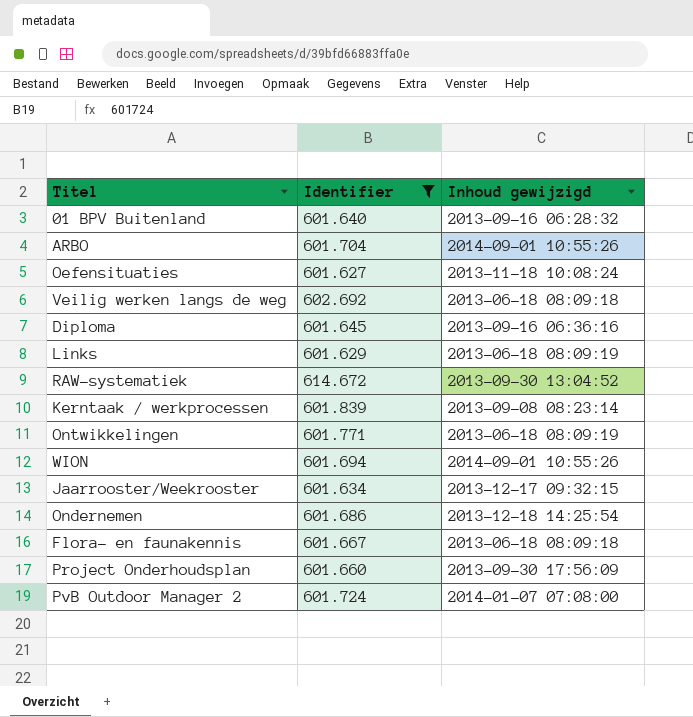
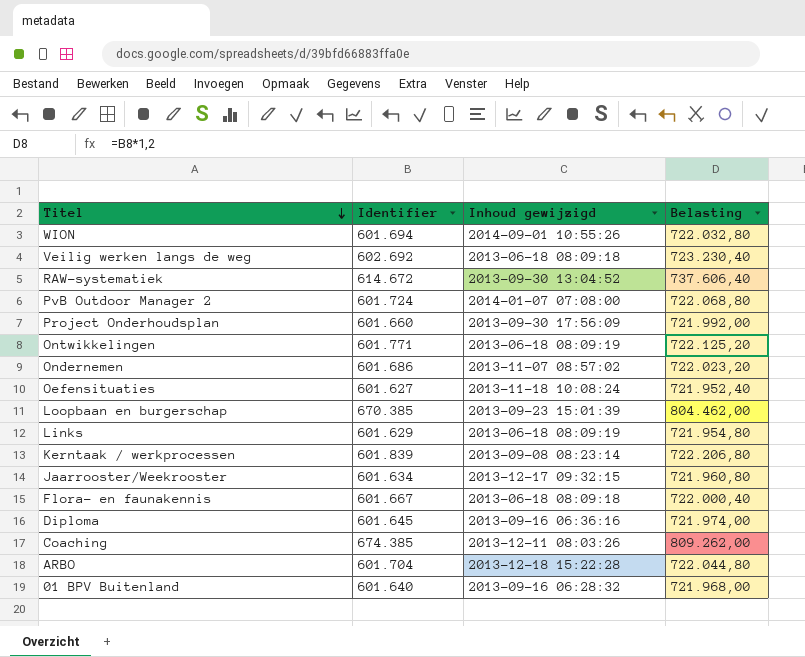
filter: Identifier <= 614.672 -> none
row order: none -> Titel descending
column Belasting | formula: none -> [Identifier] * 1,2
Ondernemen | Inhoud gewijzigd: 2013-12-18 14:25:54 -> 2013-11-07 08:57:02
ARBO | Inhoud gewijzigd: 2014-09-01 10:55:26 -> 2013-12-18 15:22:28

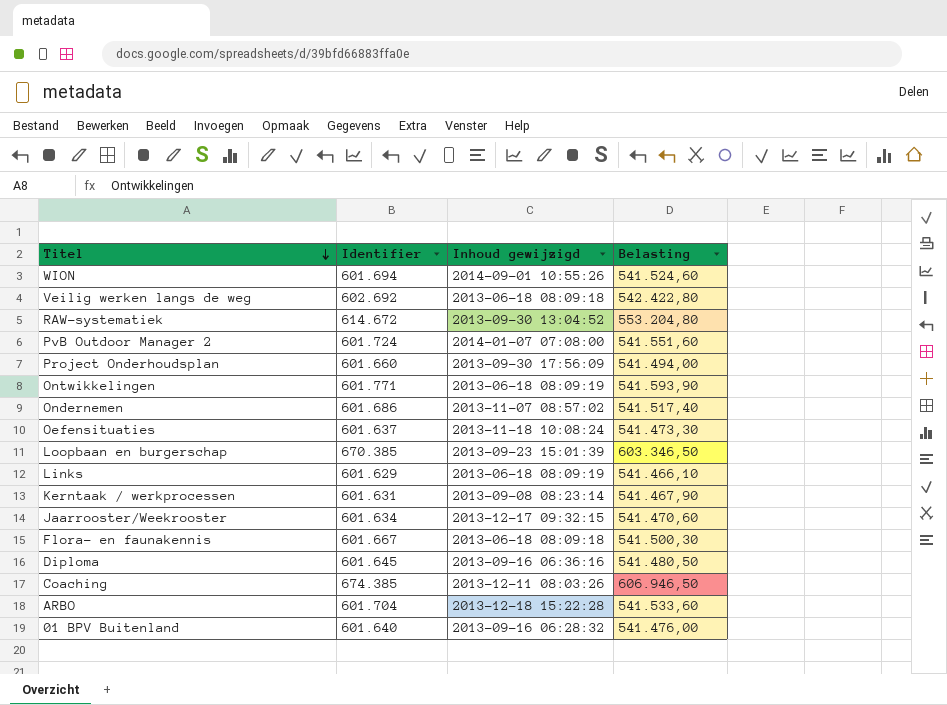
column Belasting | formula: [Identifier] * 1,2 -> [Identifier] * 0,9
Oefensituaties | Identifier: 601.627 -> 601.637
Kerntaak / werkprocessen | Identifier: 601.839 -> 601.631

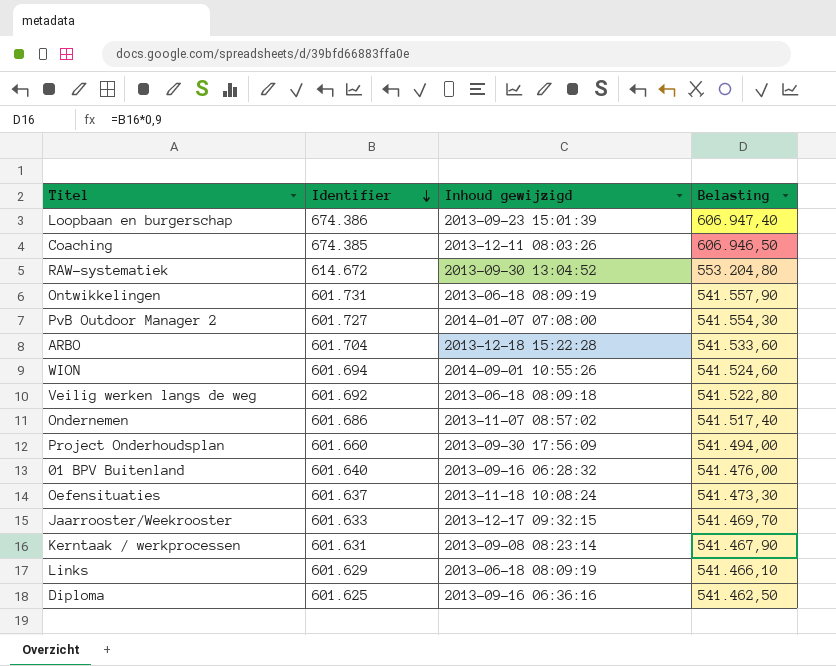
row order: Titel descending -> Identifier descending
row Flora- en faunakennis: 601.667 | 2013-06-18 08:09:18 | 541.500,30 -> none
Loopbaan en burgerschap | Identifier: 670.385 -> 674.386
Loopbaan en burgerschap | Belasting: 603.346,50 -> 606.947,40
Ontwikkelingen | Identifier: 601.771 -> 601.731
Ontwikkelingen | Belasting: 541.593,90 -> 541.557,90
PvB Outdoor Manager 2 | Identifier: 601.724 -> 601.727
PvB Outdoor Manager 2 | Belasting: 541.551,60 -> 541.554,30
Veilig werken langs de weg | Identifier: 602.692 -> 601.692
Veilig werken langs de weg | Belasting: 542.422,80 -> 541.522,80
Jaarrooster/Weekrooster | Identifier: 601.634 -> 601.633
Jaarrooster/Weekrooster | Belasting: 541.470,60 -> 541.469,70
Diploma | Identifier: 601.645 -> 601.625
Diploma | Belasting: 541.480,50 -> 541.462,50

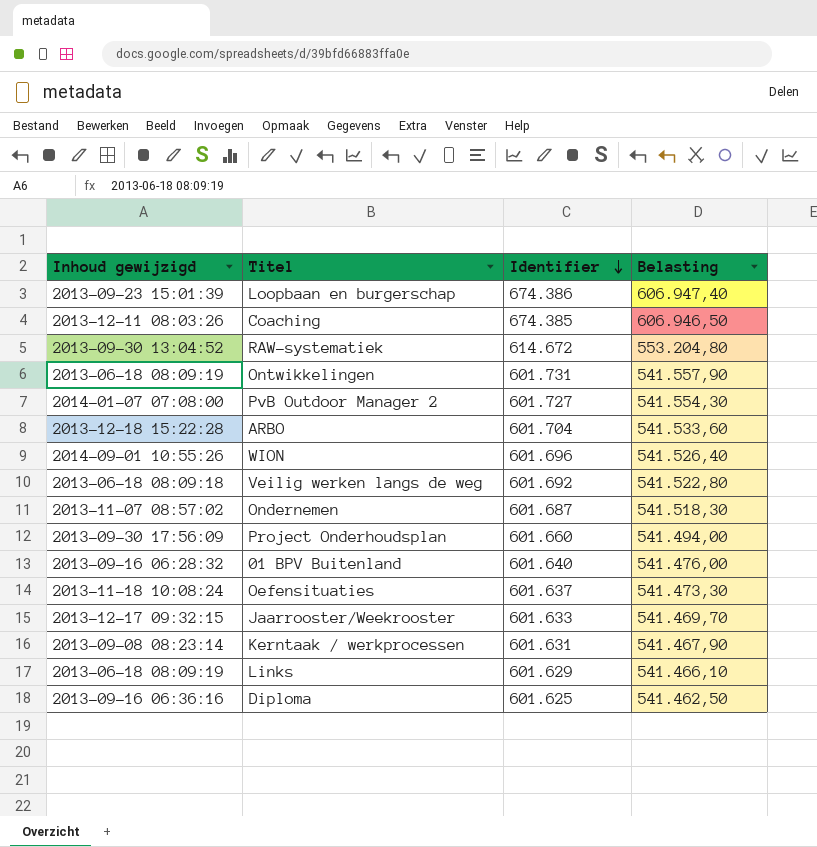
column Inhoud gewijzigd | position: 3 -> 1
WION | Identifier: 601.694 -> 601.696
WION | Belasting: 541.524,60 -> 541.526,40
Ondernemen | Identifier: 601.686 -> 601.687
Ondernemen | Belasting: 541.517,40 -> 541.518,30

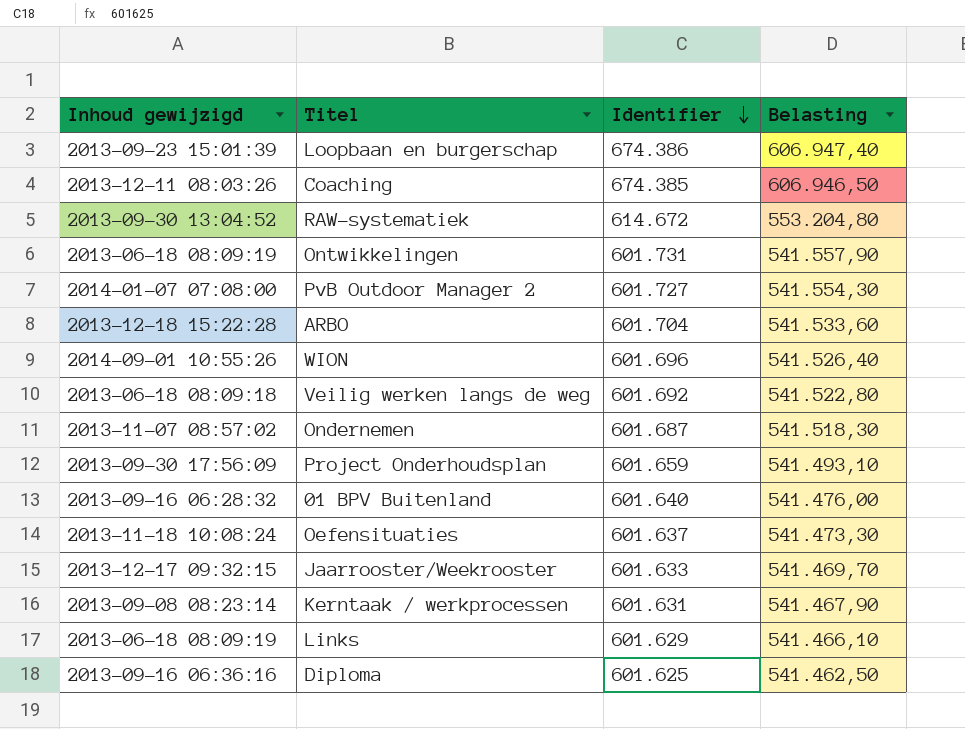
Project Onderhoudsplan | Identifier: 601.660 -> 601.659
Project Onderhoudsplan | Belasting: 541.494,00 -> 541.493,10

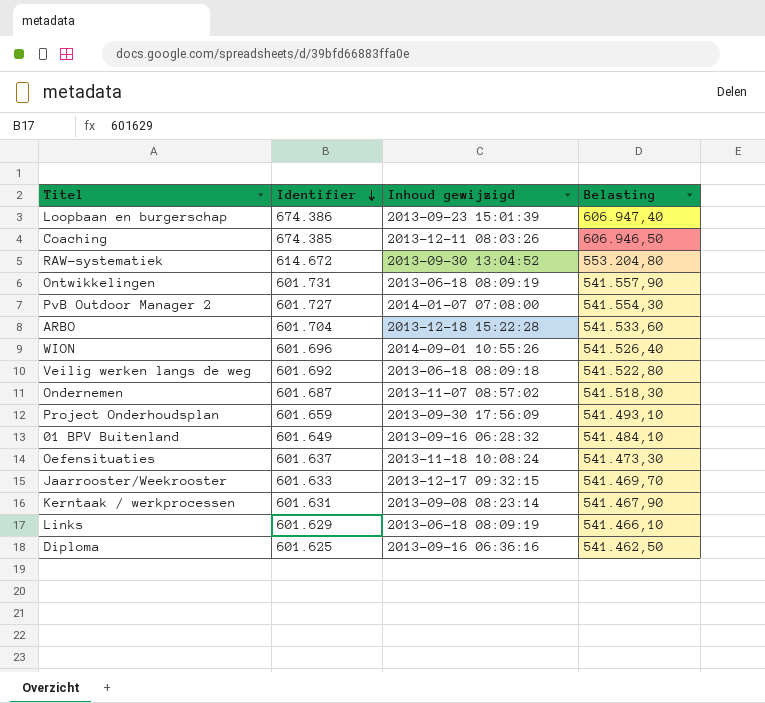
column Inhoud gewijzigd | position: 1 -> 3
01 BPV Buitenland | Identifier: 601.640 -> 601.649
01 BPV Buitenland | Belasting: 541.476,00 -> 541.484,10

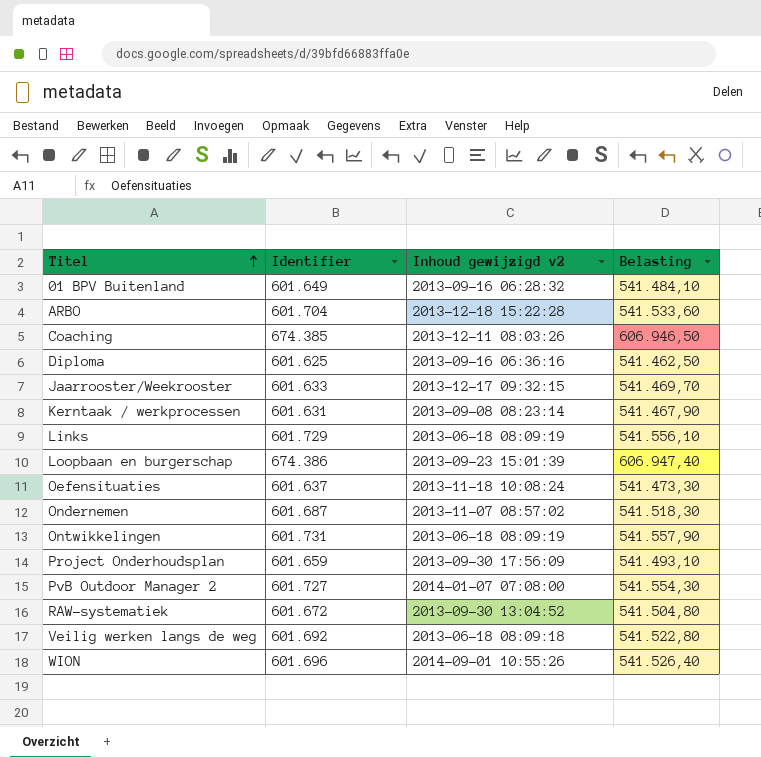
row order: Identifier descending -> Titel ascending
column name: Inhoud gewijzigd -> Inhoud gewijzigd v2
Links | Identifier: 601.629 -> 601.729
Links | Belasting: 541.466,10 -> 541.556,10
RAW-systematiek | Identifier: 614.672 -> 601.672
RAW-systematiek | Belasting: 553.204,80 -> 541.504,80

